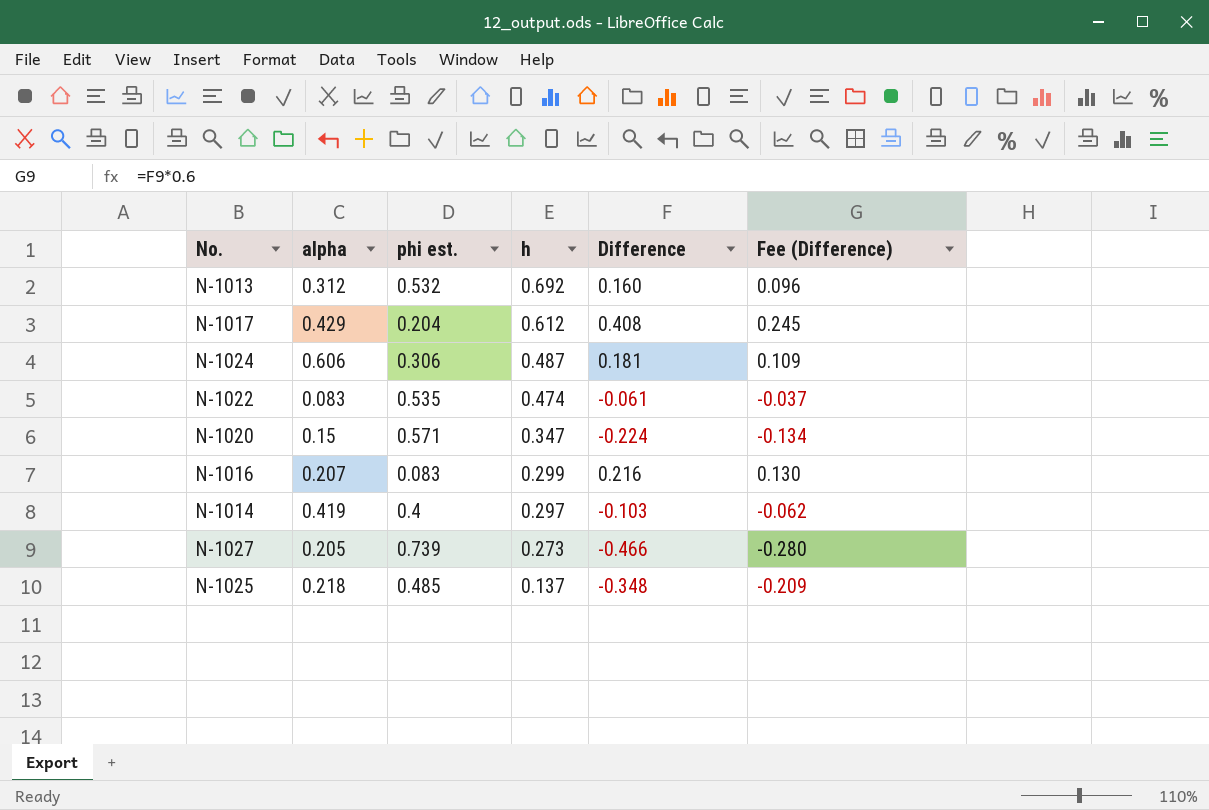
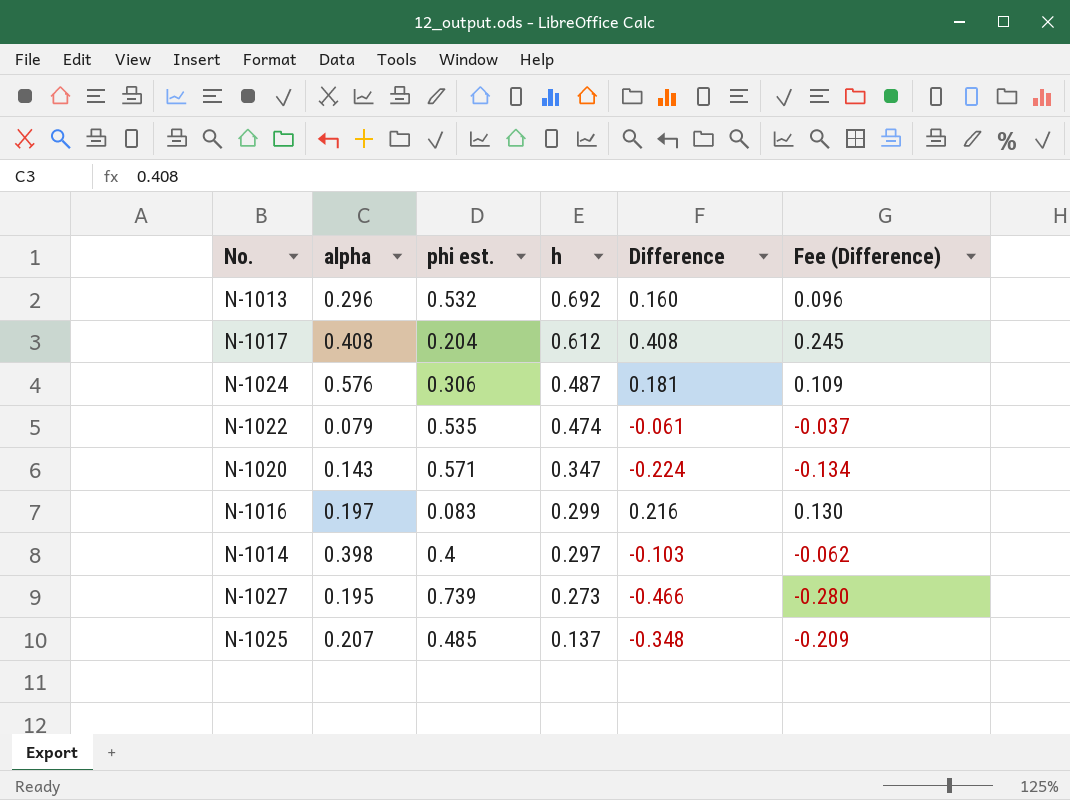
N-1013 | alpha: 0.312 -> 0.296
N-1017 | alpha: 0.429 -> 0.408
N-1024 | alpha: 0.606 -> 0.576
N-1022 | alpha: 0.083 -> 0.079
N-1020 | alpha: 0.15 -> 0.143
N-1016 | alpha: 0.207 -> 0.197
N-1014 | alpha: 0.419 -> 0.398
N-1027 | alpha: 0.205 -> 0.195
N-1025 | alpha: 0.218 -> 0.207

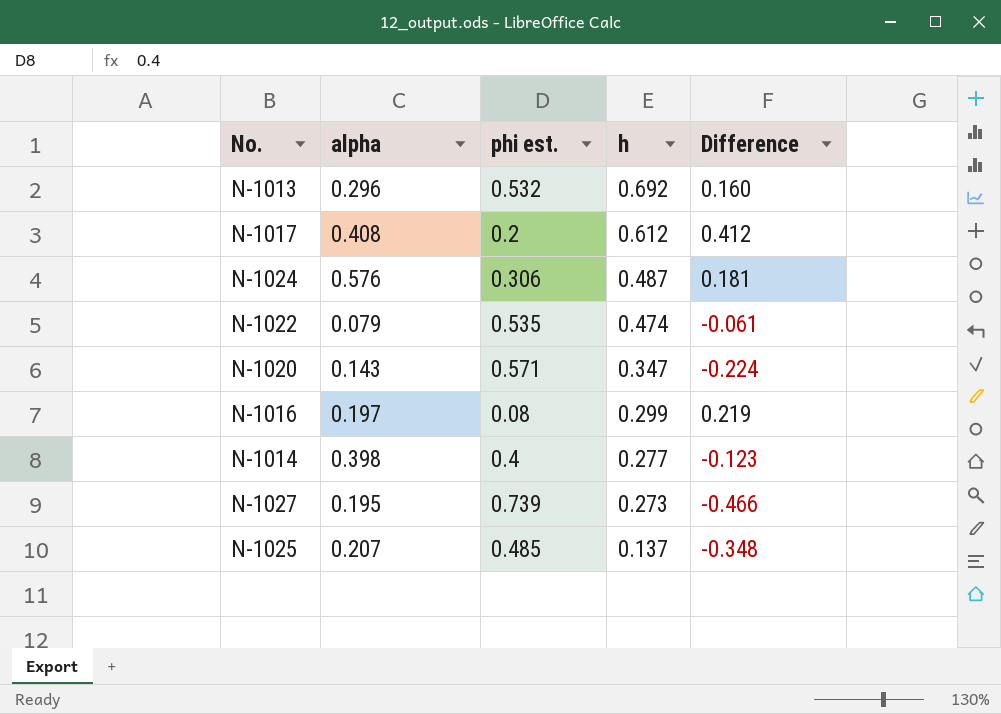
column Fee (Difference) | formula: [Difference] * 0.6 -> none
N-1017 | phi est.: 0.204 -> 0.2
N-1017 | Difference: 0.408 -> 0.412
N-1016 | phi est.: 0.083 -> 0.08
N-1016 | Difference: 0.216 -> 0.219
N-1014 | h: 0.297 -> 0.277
N-1014 | Difference: -0.103 -> -0.123

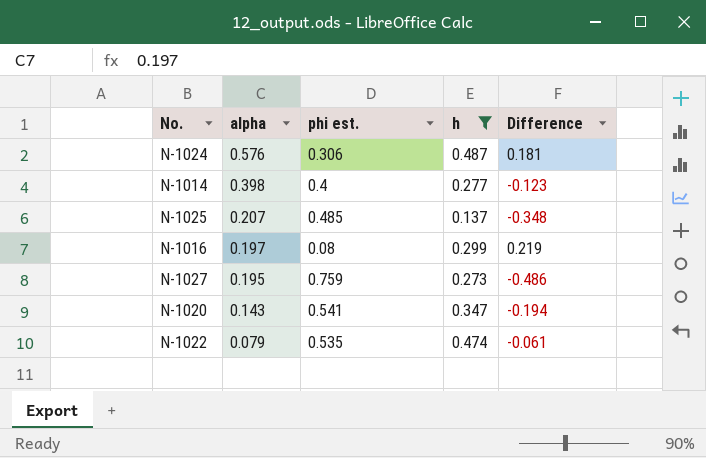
filter: none -> h <= 0.487
row order: h descending -> alpha descending
N-1027 | phi est.: 0.739 -> 0.759
N-1027 | Difference: -0.466 -> -0.486
N-1020 | phi est.: 0.571 -> 0.541
N-1020 | Difference: -0.224 -> -0.194

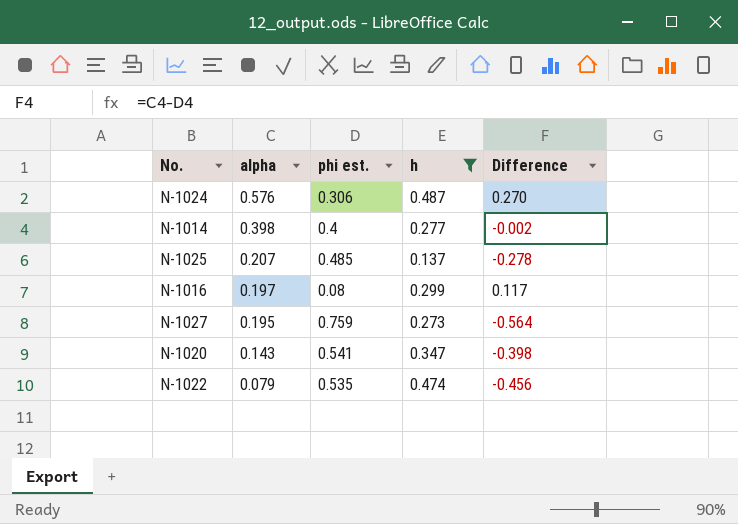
column Difference | formula: [h] - [phi est.] -> [alpha] - [phi est.]

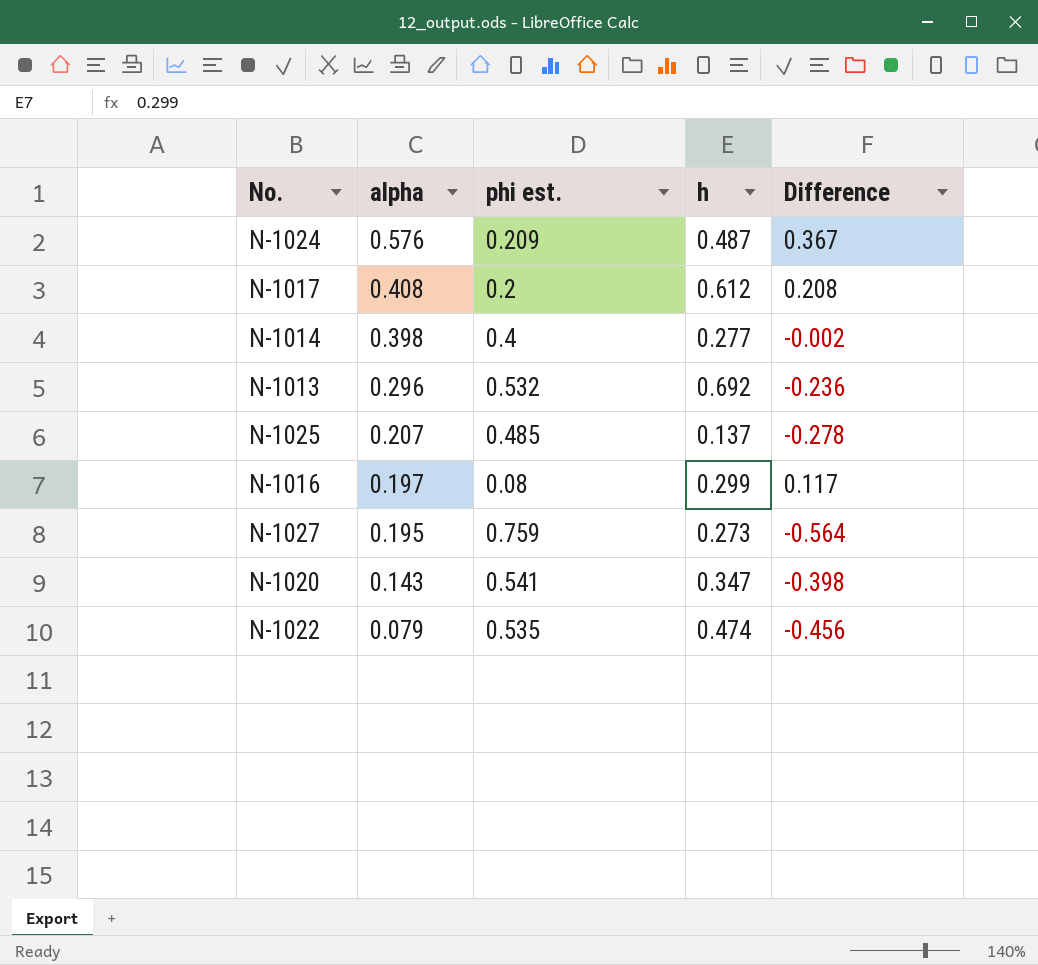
filter: h <= 0.487 -> none
N-1024 | phi est.: 0.306 -> 0.209
N-1024 | Difference: 0.270 -> 0.367

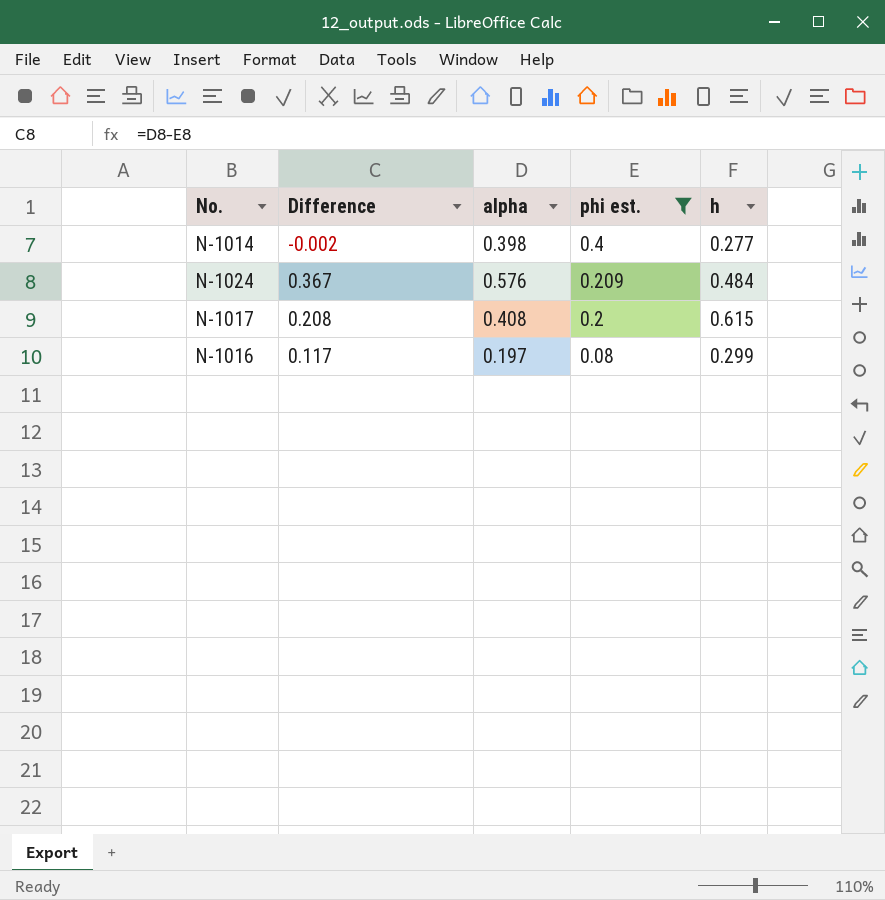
filter: none -> phi est. <= 0.4
row order: alpha descending -> phi est. descending
column Difference | position: 5 -> 2
N-1024 | h: 0.487 -> 0.484
N-1017 | h: 0.612 -> 0.615

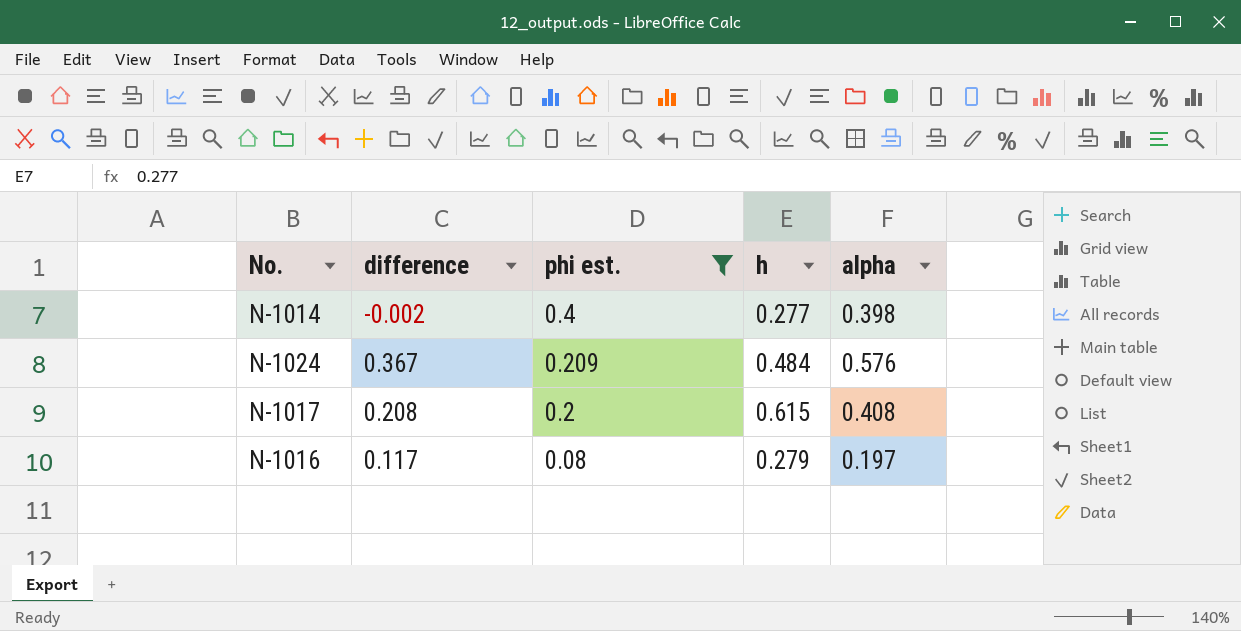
column name: Difference -> difference
column alpha | position: 3 -> 5
N-1016 | h: 0.299 -> 0.279

